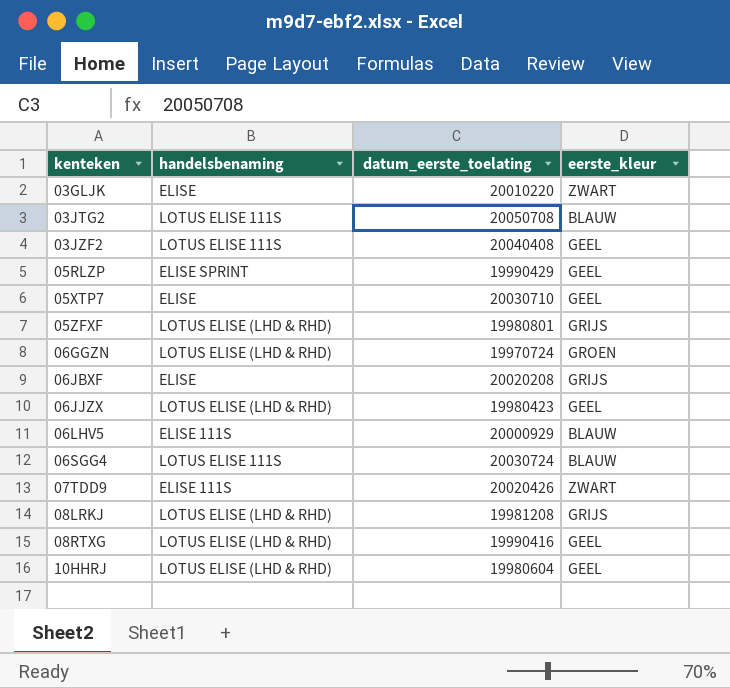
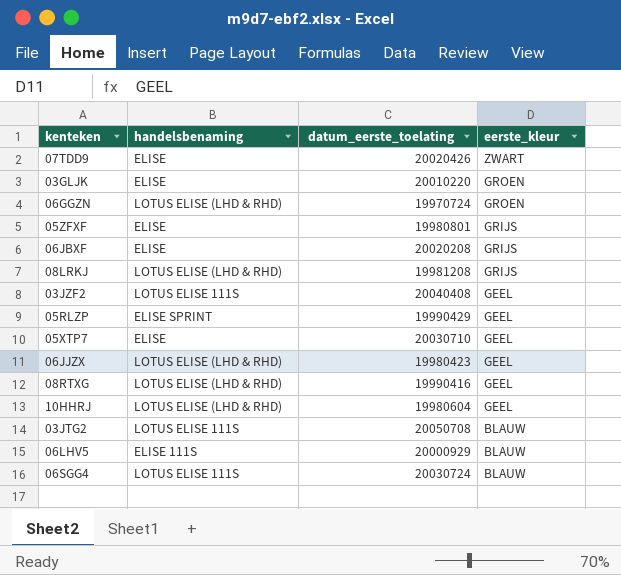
row order: kenteken ascending -> eerste_kleur descending
07TDD9 | handelsbenaming: ELISE 111S -> ELISE
03GLJK | eerste_kleur: ZWART -> GROEN
05ZFXF | handelsbenaming: LOTUS ELISE (LHD & RHD) -> ELISE

